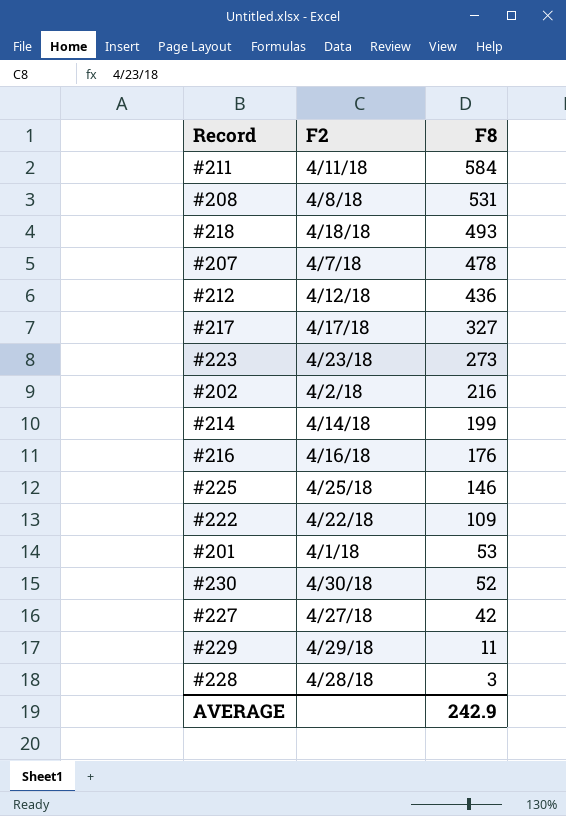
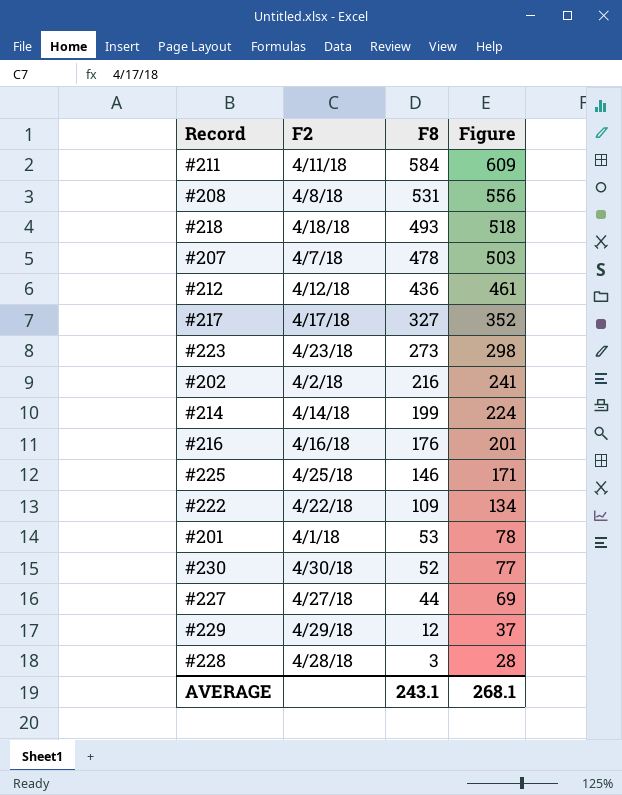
column Figure | formula: none -> [F8] + 25
#227 | F8: 42 -> 44
#229 | F8: 11 -> 12
AVERAGE | F8: 242.9 -> 243.1

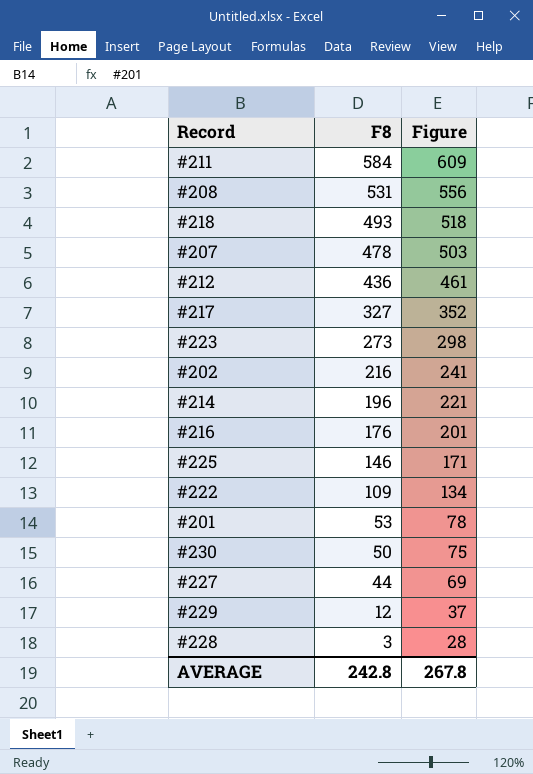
column F2 | position: 2 -> none
#214 | F8: 199 -> 196
#214 | Figure: 224 -> 221
#230 | F8: 52 -> 50
#230 | Figure: 77 -> 75
AVERAGE | F8: 243.1 -> 242.8
AVERAGE | Figure: 268.1 -> 267.8

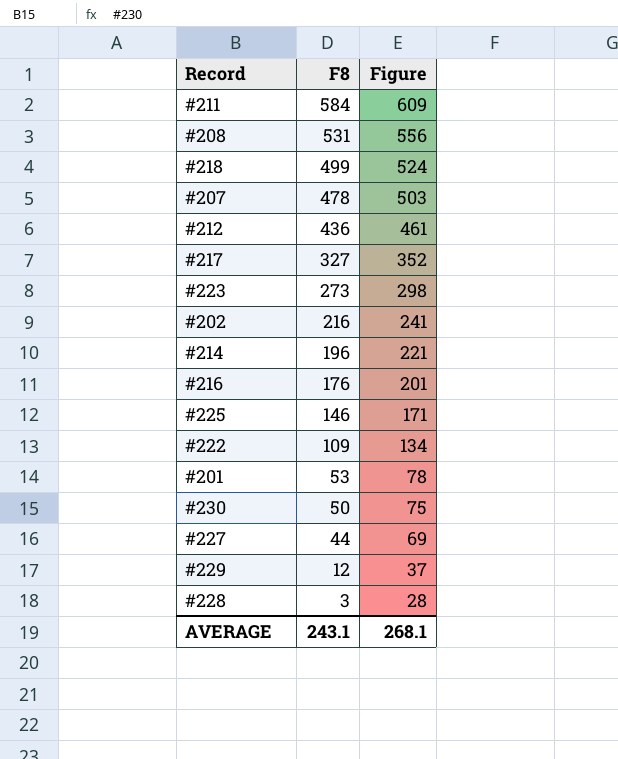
#218 | F8: 493 -> 499
#218 | Figure: 518 -> 524
AVERAGE | F8: 242.8 -> 243.1
AVERAGE | Figure: 267.8 -> 268.1

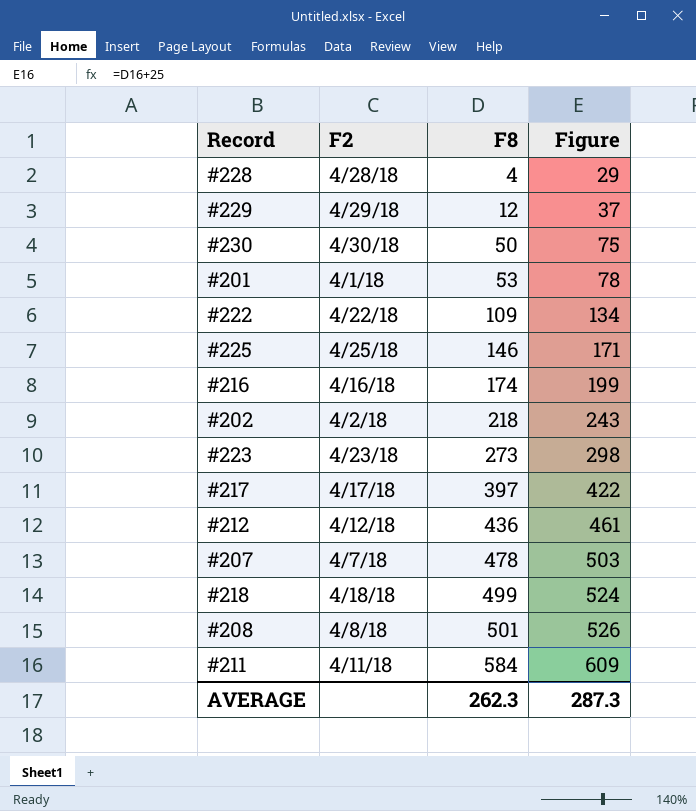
row order: F8 descending -> F8 ascending
column F2 | position: none -> 2
row #214: 196 | 221 -> none
row #227: 44 | 69 -> none
#228 | F8: 3 -> 4
#228 | Figure: 28 -> 29
#216 | F8: 176 -> 174
#216 | Figure: 201 -> 199
#202 | F8: 216 -> 218
#202 | Figure: 241 -> 243
#217 | F8: 327 -> 397
#217 | Figure: 352 -> 422
#208 | F8: 531 -> 501
#208 | Figure: 556 -> 526
AVERAGE | F8: 243.1 -> 262.3
AVERAGE | Figure: 268.1 -> 287.3

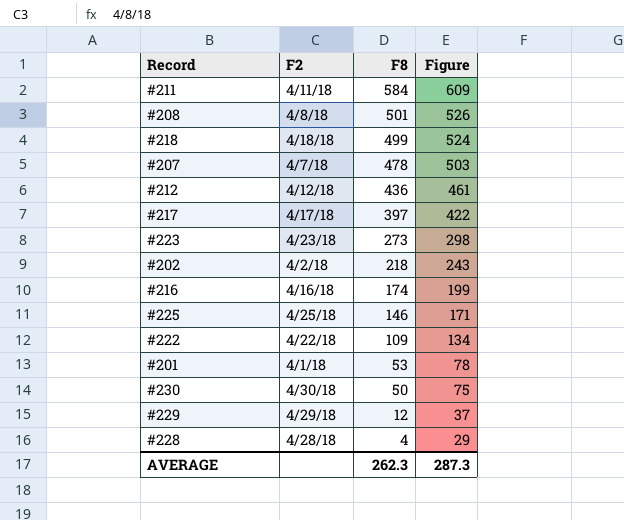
row order: F8 ascending -> F8 descending

